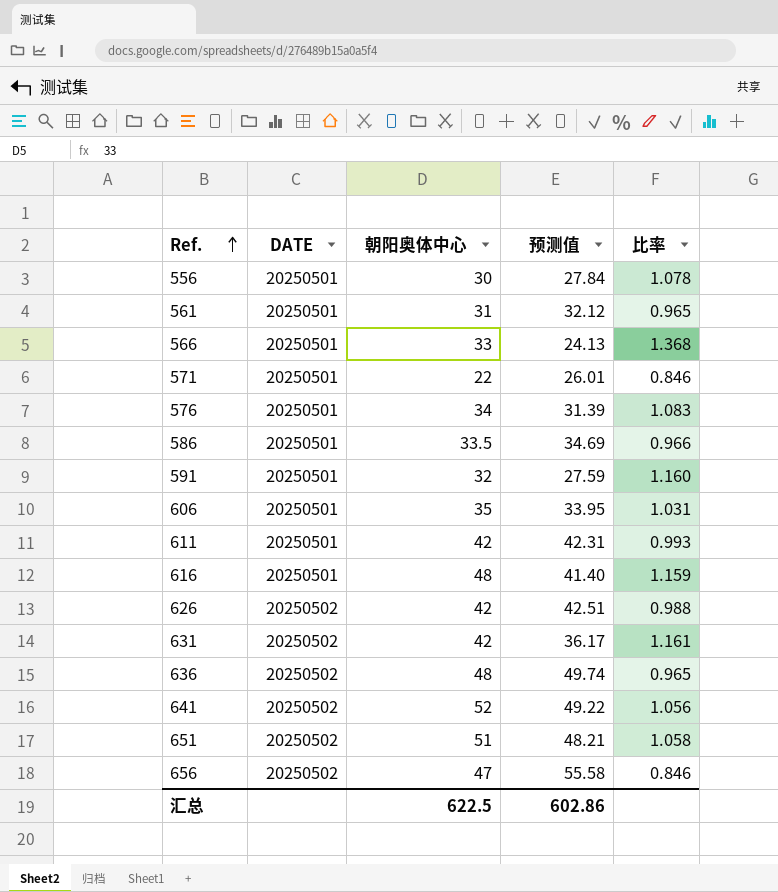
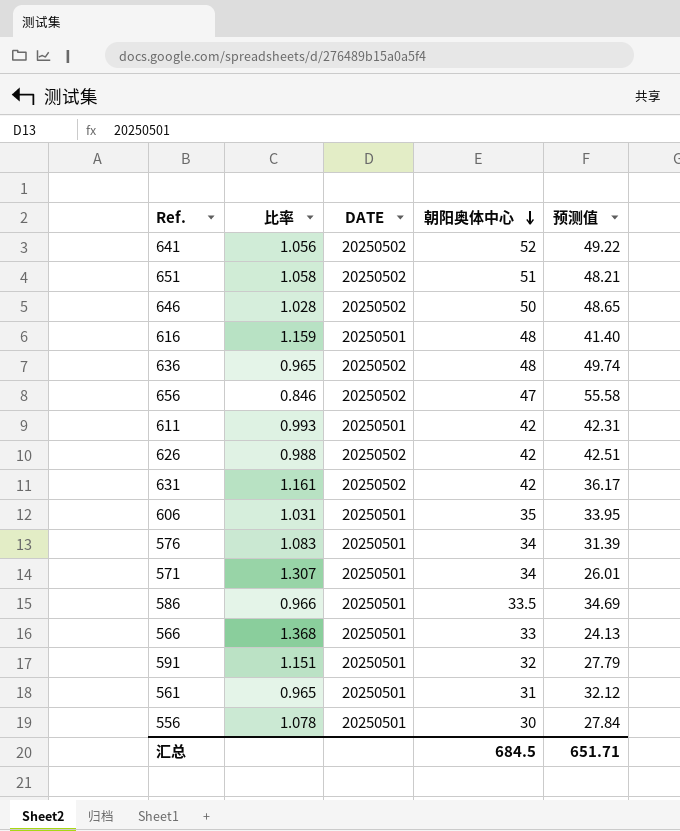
row order: Ref. ascending -> 朝阳奥体中心 descending
column 比率 | position: 5 -> 2
row 646: none -> 1.028 | 20250502 | 50 | 48.65
571 | 比率: 0.846 -> 1.307
571 | 朝阳奥体中心: 22 -> 34
591 | 比率: 1.160 -> 1.151
591 | 预测值: 27.59 -> 27.79
汇总 | 朝阳奥体中心: 622.5 -> 684.5
汇总 | 预测值: 602.86 -> 651.71

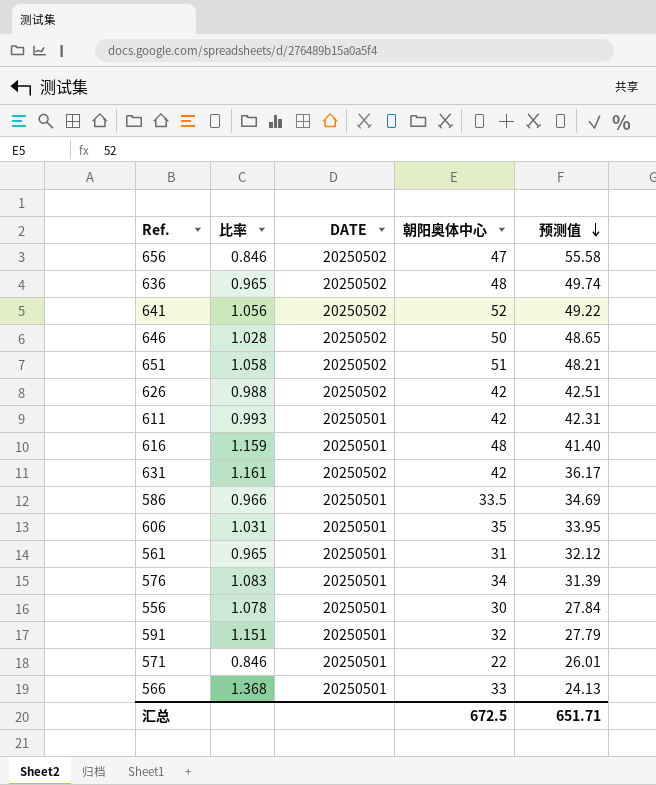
row order: 朝阳奥体中心 descending -> 预测值 descending
571 | 比率: 1.307 -> 0.846
571 | 朝阳奥体中心: 34 -> 22
汇总 | 朝阳奥体中心: 684.5 -> 672.5

